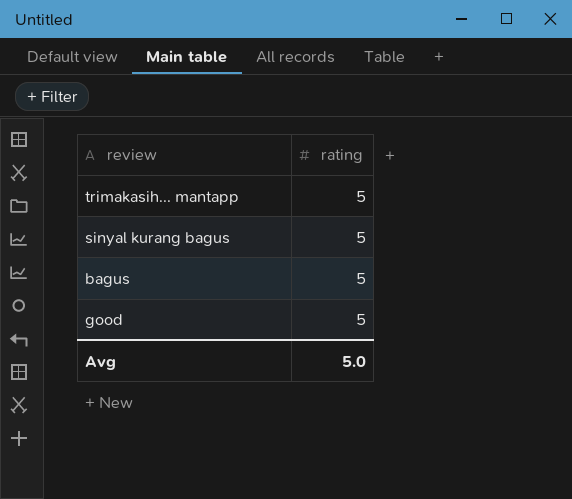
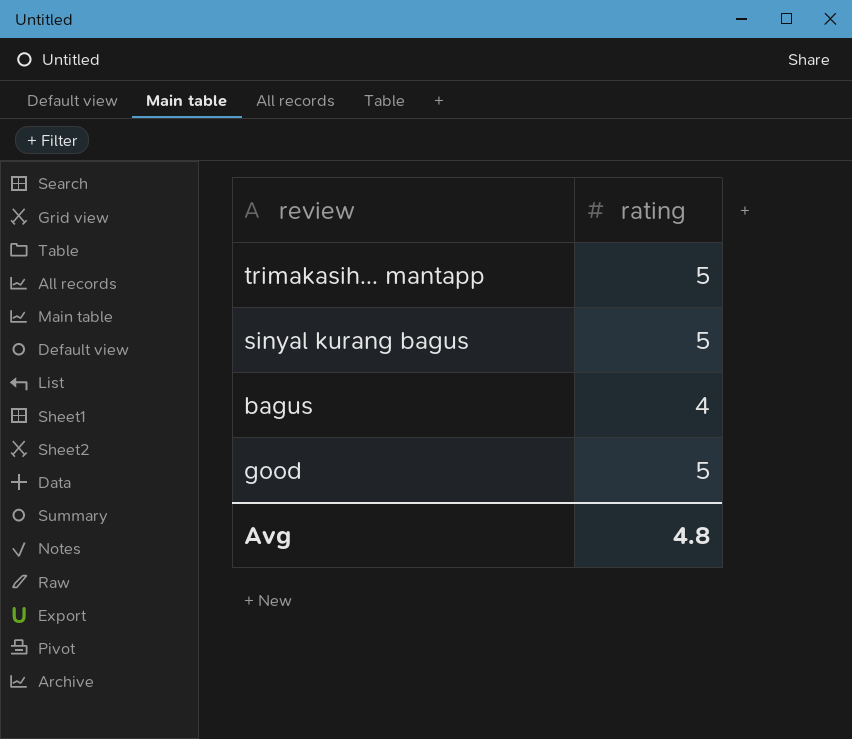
bagus | rating: 5 -> 4
Avg | rating: 5.0 -> 4.8

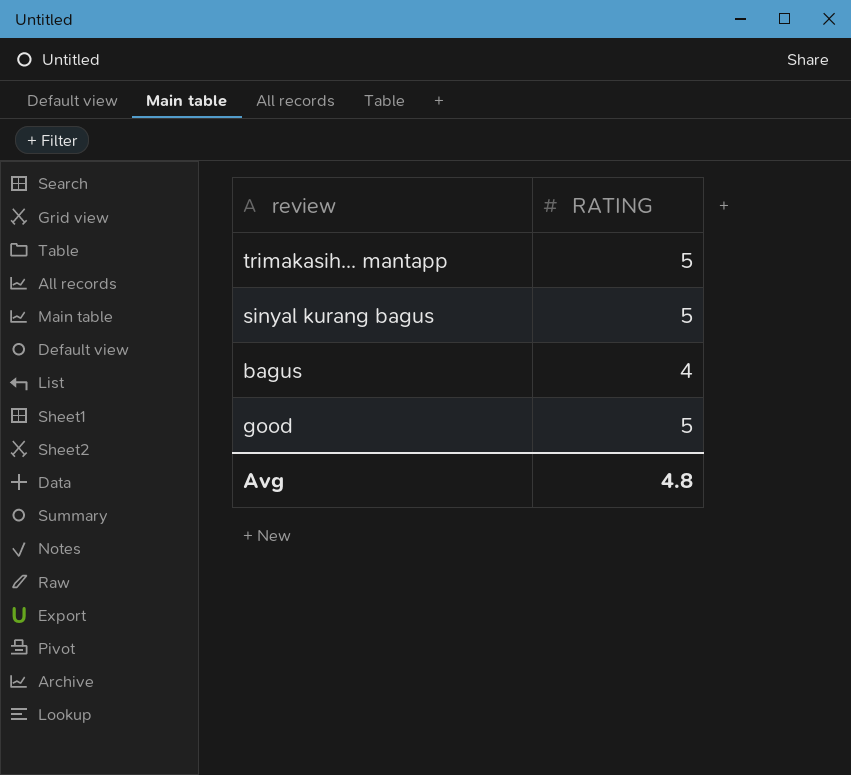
column name: rating -> RATING

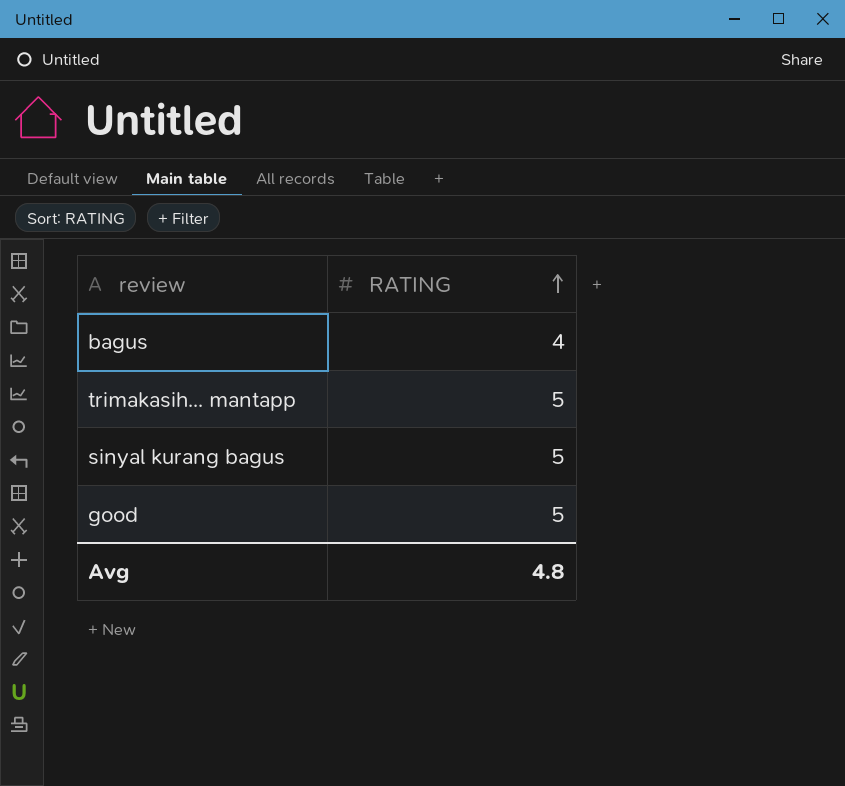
row order: none -> RATING ascending

